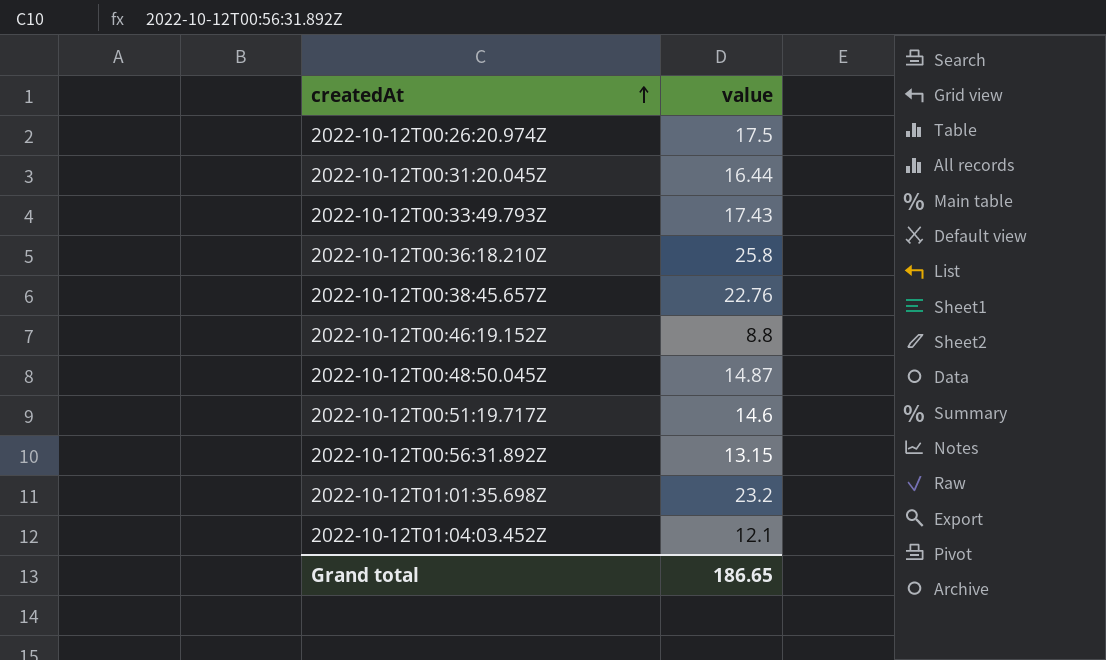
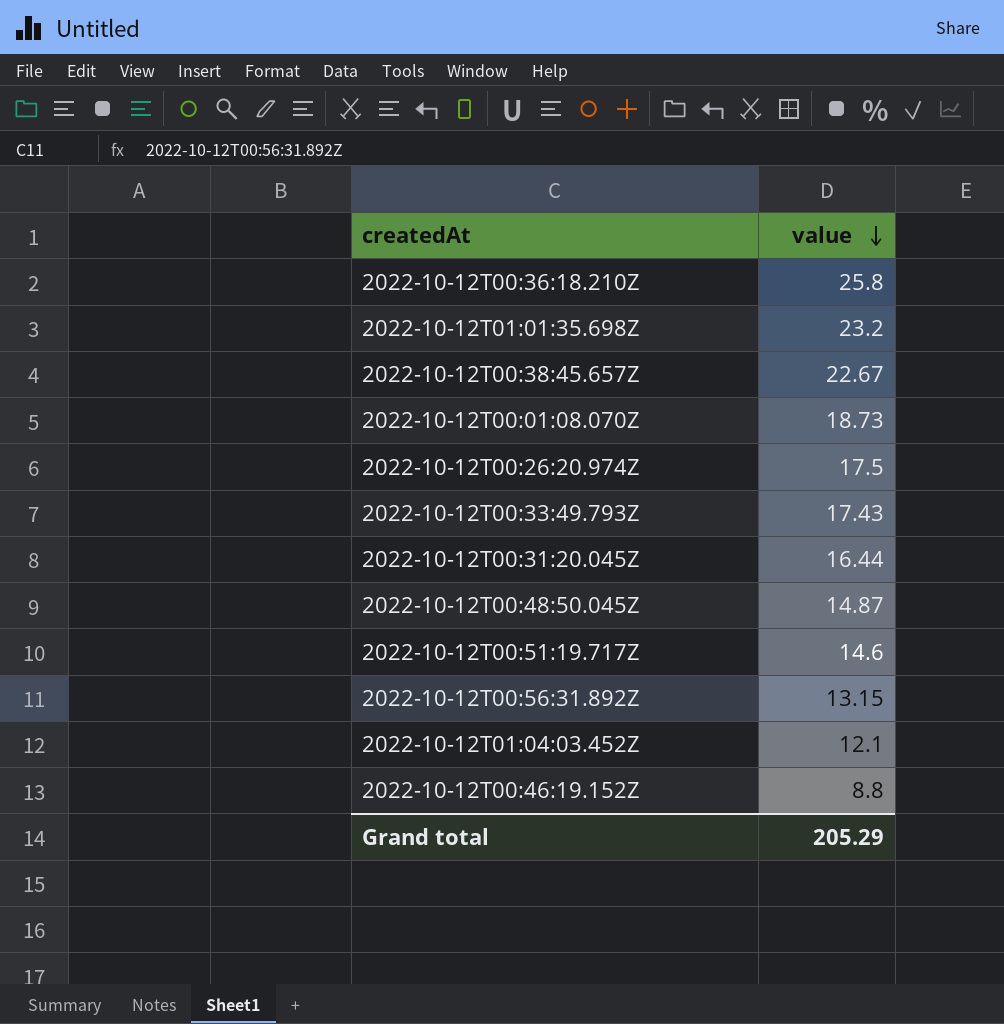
row order: createdAt ascending -> value descending
2022-10-12T00:38:45.657Z | value: 22.76 -> 22.67
row 2022-10-12T00:01:08.070Z: none -> 18.73
Grand total | value: 186.65 -> 205.29

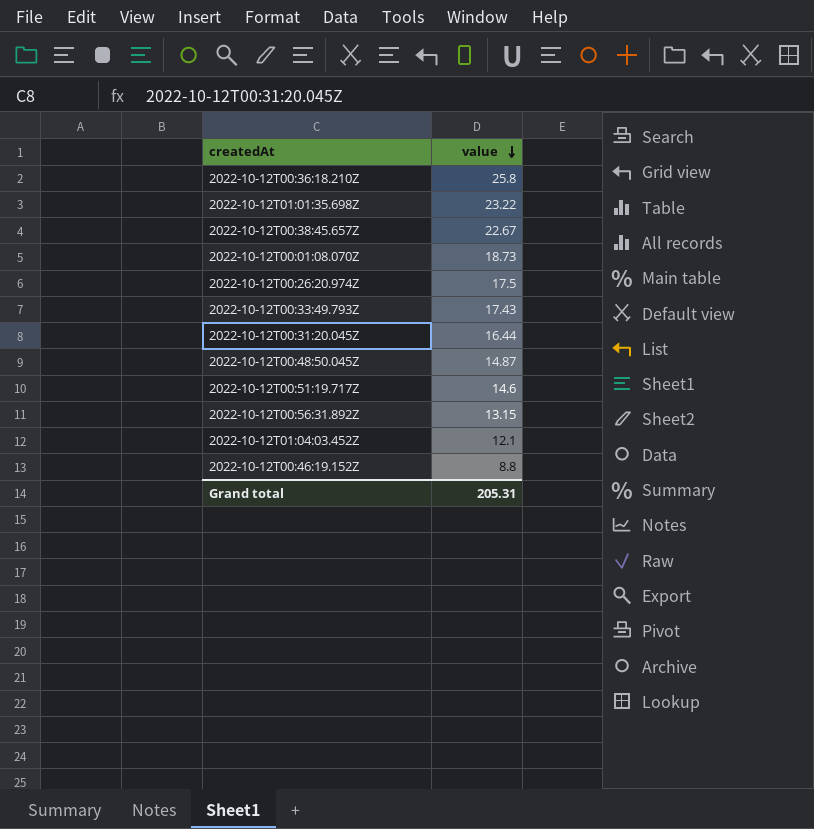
2022-10-12T01:01:35.698Z | value: 23.2 -> 23.22
Grand total | value: 205.29 -> 205.31

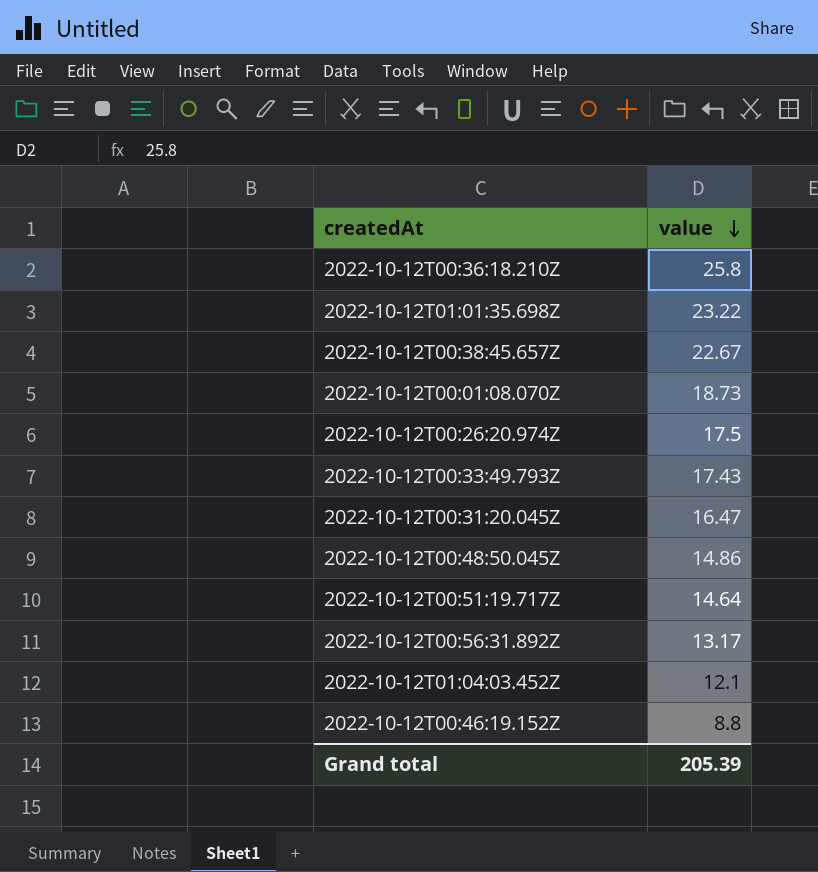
2022-10-12T00:31:20.045Z | value: 16.44 -> 16.47
2022-10-12T00:48:50.045Z | value: 14.87 -> 14.86
2022-10-12T00:51:19.717Z | value: 14.6 -> 14.64
2022-10-12T00:56:31.892Z | value: 13.15 -> 13.17
Grand total | value: 205.31 -> 205.39

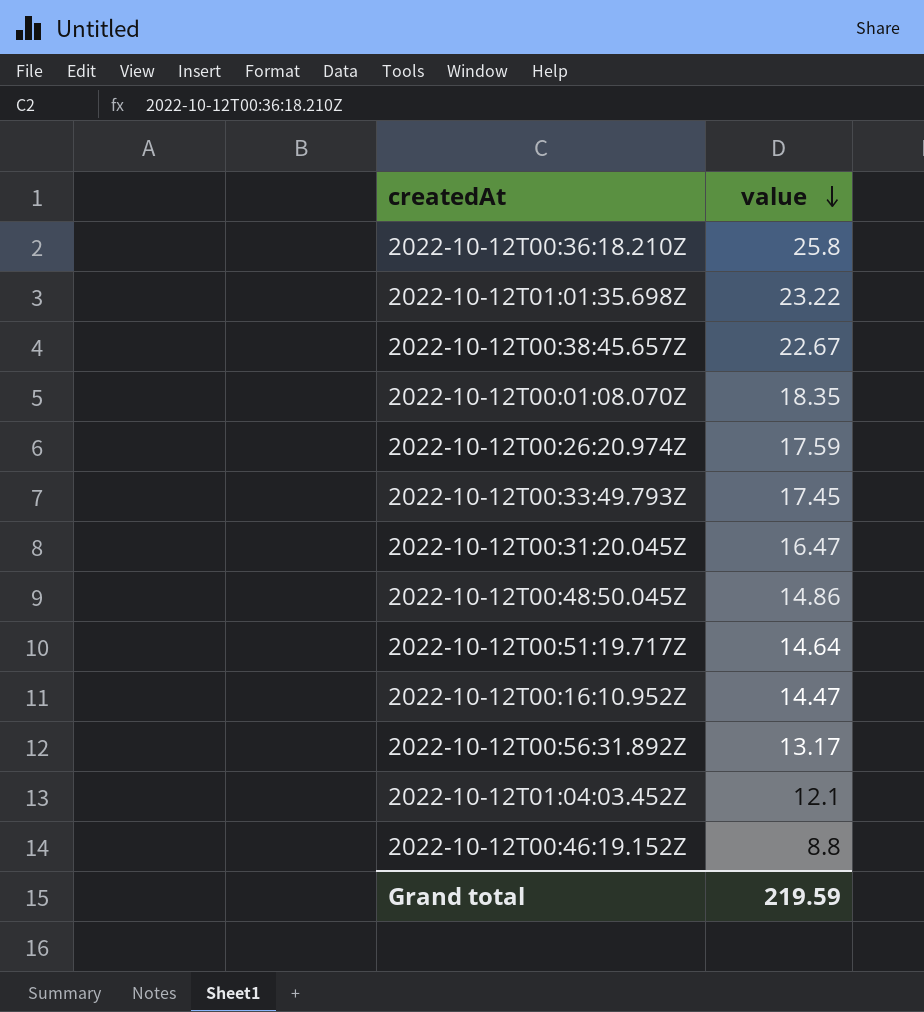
2022-10-12T00:01:08.070Z | value: 18.73 -> 18.35
2022-10-12T00:26:20.974Z | value: 17.5 -> 17.59
2022-10-12T00:33:49.793Z | value: 17.43 -> 17.45
row 2022-10-12T00:16:10.952Z: none -> 14.47
Grand total | value: 205.39 -> 219.59

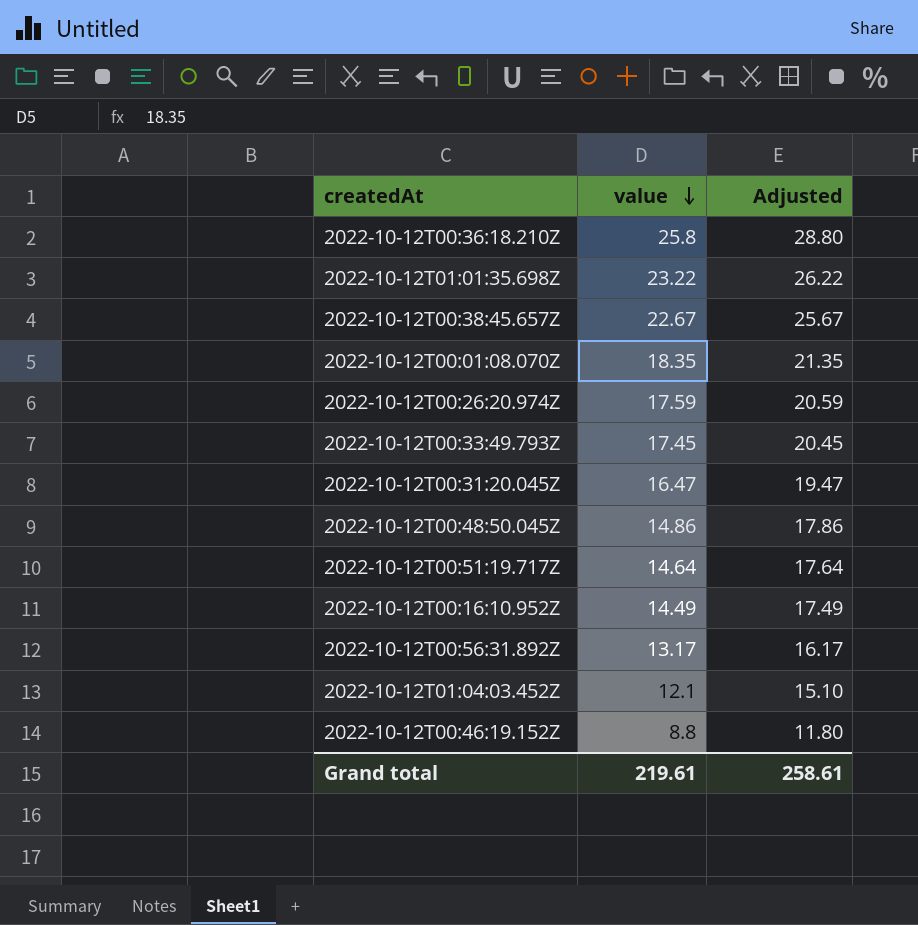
column Adjusted | formula: none -> [value] + 3
2022-10-12T00:16:10.952Z | value: 14.47 -> 14.49
Grand total | value: 219.59 -> 219.61

